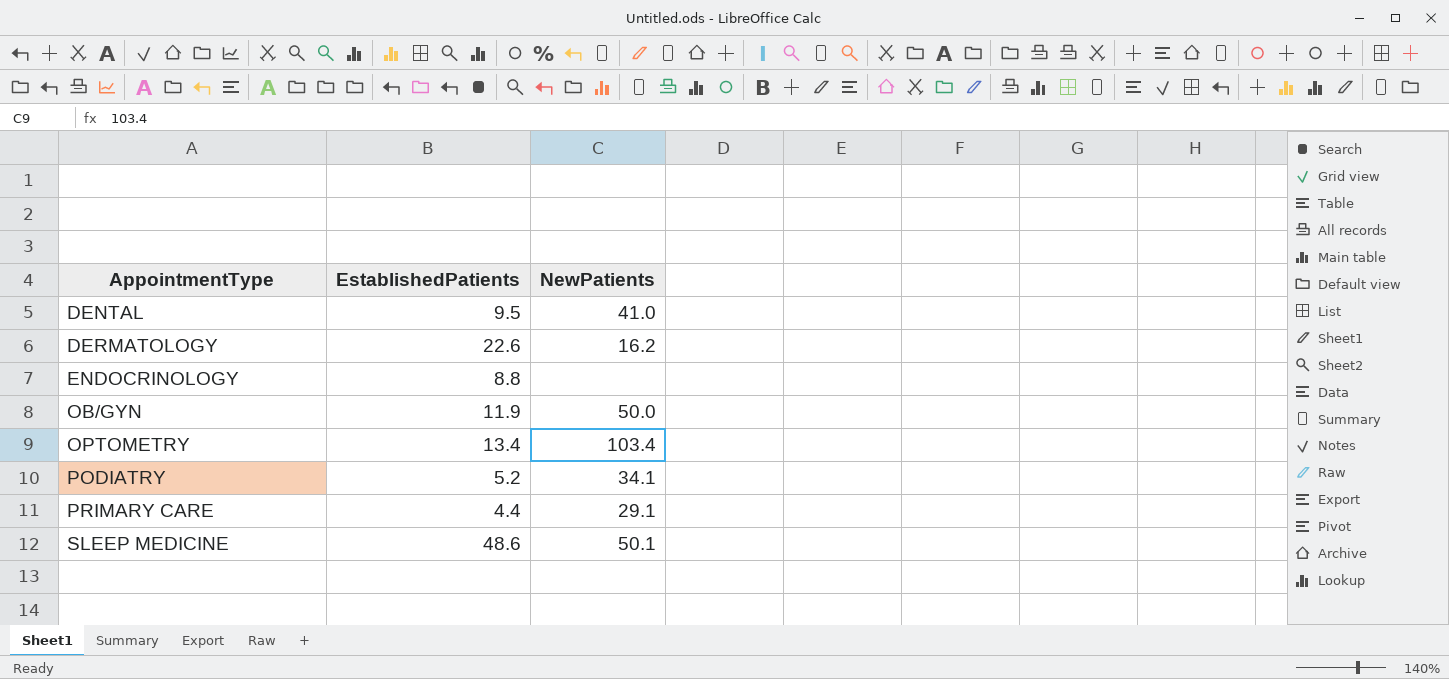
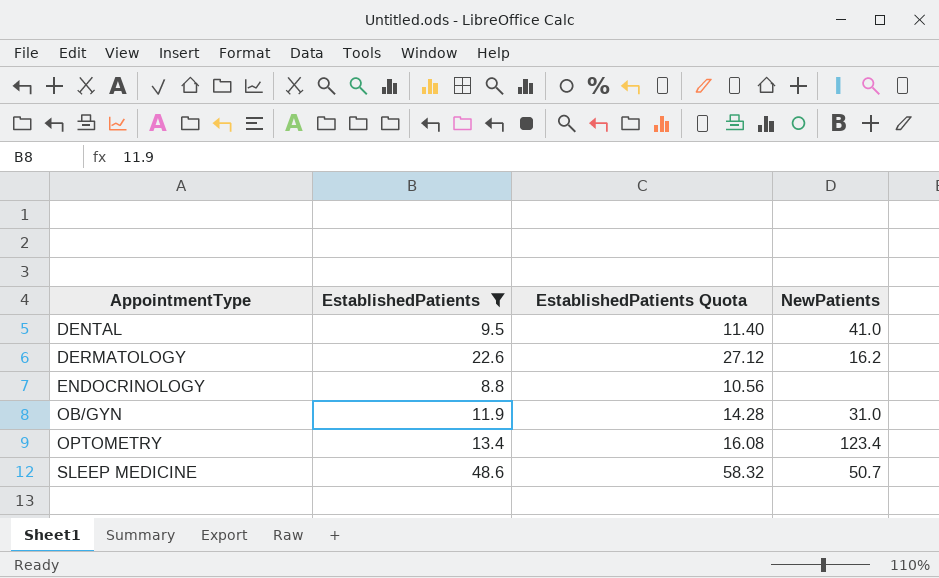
filter: none -> EstablishedPatients >= 8.8
column EstablishedPatients Quota | formula: none -> [EstablishedPatients] * 1.2
OB/GYN | NewPatients: 50.0 -> 31.0
OPTOMETRY | NewPatients: 103.4 -> 123.4
SLEEP MEDICINE | NewPatients: 50.1 -> 50.7

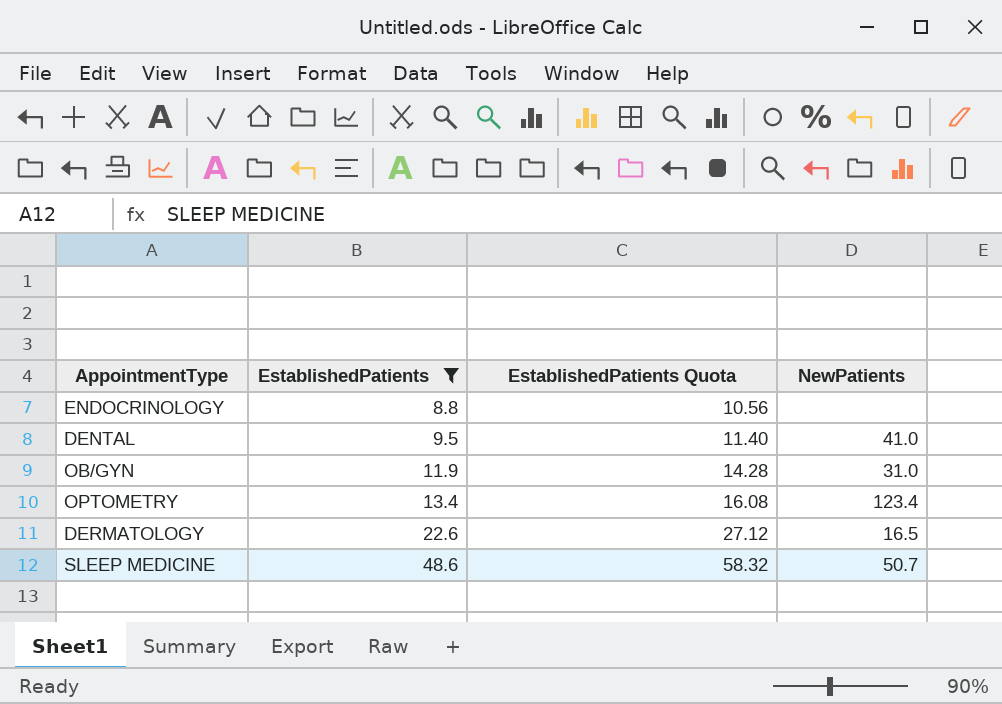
row order: AppointmentType ascending -> EstablishedPatients ascending
DERMATOLOGY | NewPatients: 16.2 -> 16.5

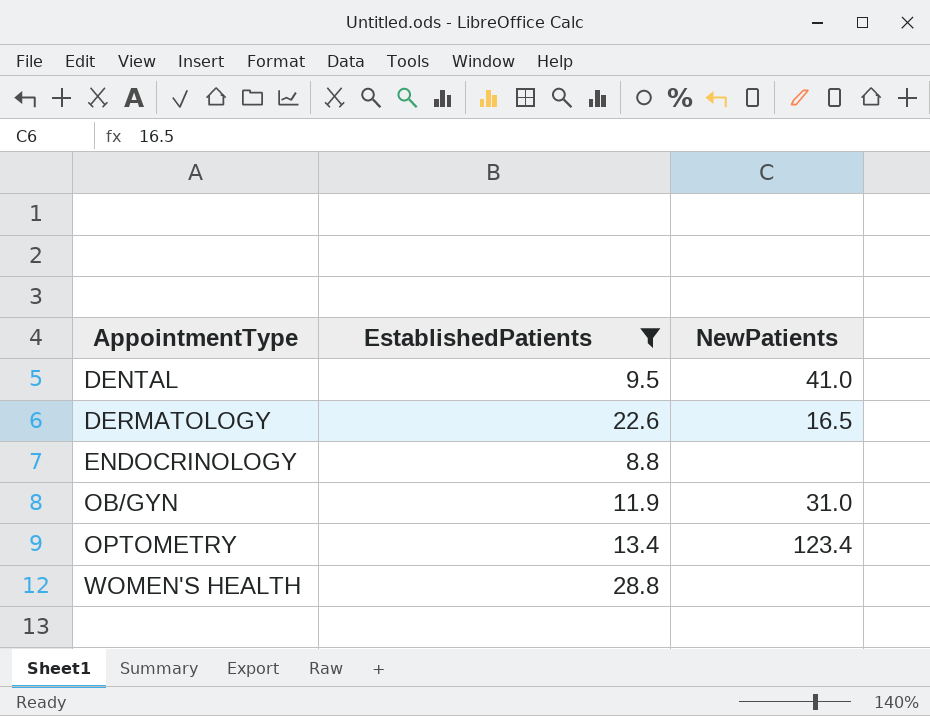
row order: EstablishedPatients ascending -> AppointmentType ascending
column EstablishedPatients Quota | formula: [EstablishedPatients] * 1.2 -> none
row SLEEP MEDICINE: 48.6 | 58.32 | 50.7 -> none
row WOMEN'S HEALTH: none -> 28.8 | none

